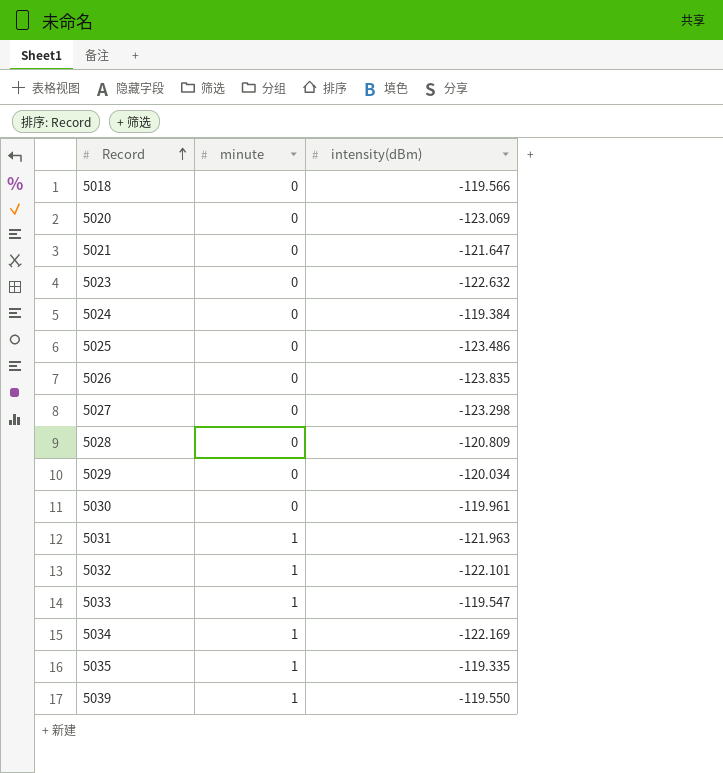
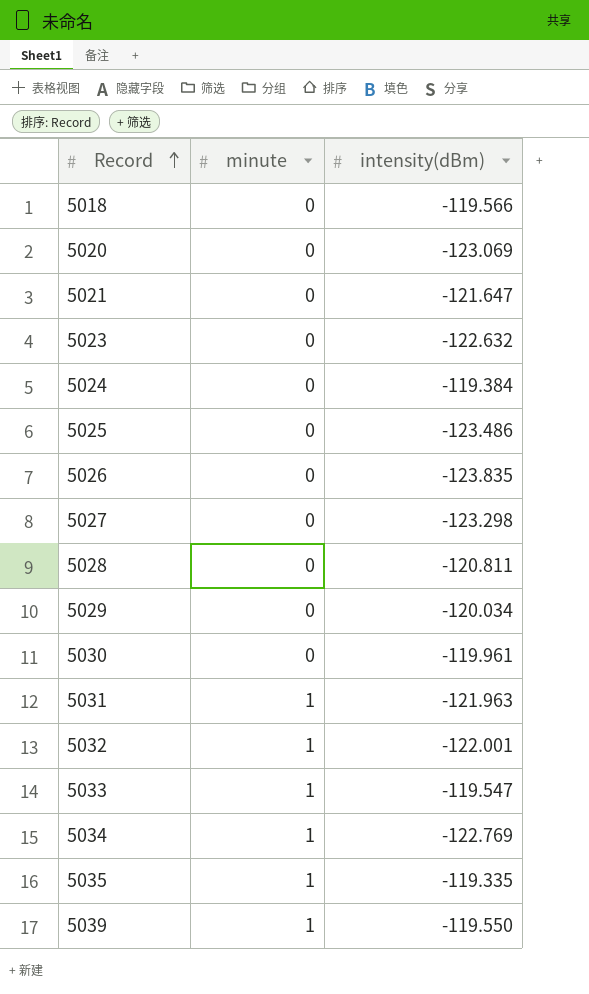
5028 | intensity(dBm): -120.809 -> -120.811
5032 | intensity(dBm): -122.101 -> -122.001
5034 | intensity(dBm): -122.169 -> -122.769

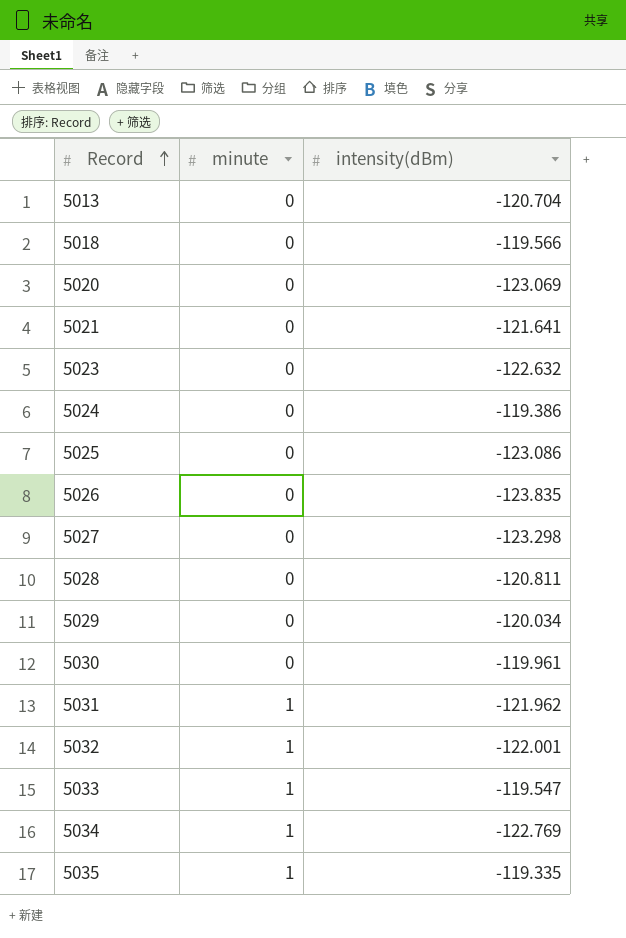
row 5039: 1 | -119.550 -> none
row 5013: none -> 0 | -120.704
5021 | intensity(dBm): -121.647 -> -121.641
5024 | intensity(dBm): -119.384 -> -119.386
5025 | intensity(dBm): -123.486 -> -123.086
5031 | intensity(dBm): -121.963 -> -121.962

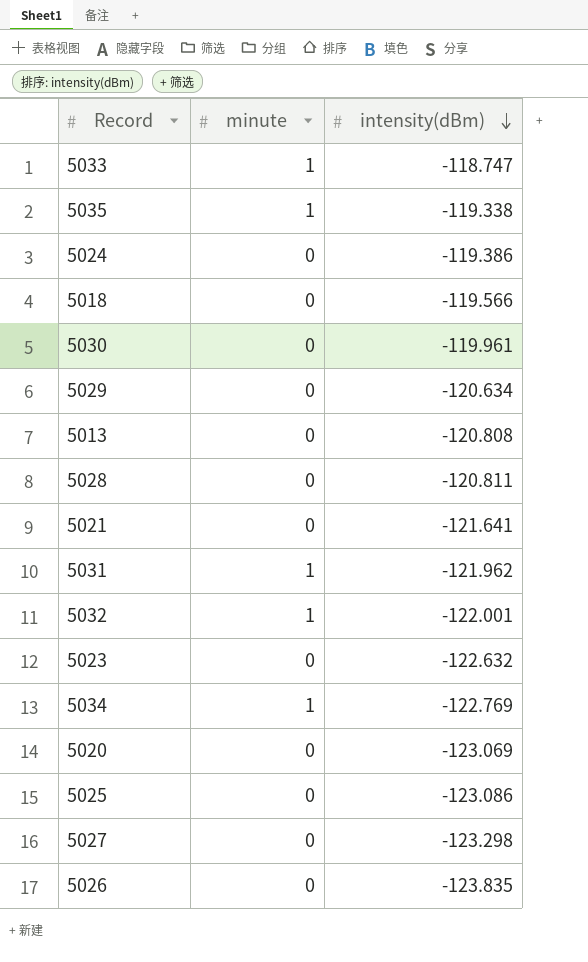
row order: Record ascending -> intensity(dBm) descending
5033 | intensity(dBm): -119.547 -> -118.747
5035 | intensity(dBm): -119.335 -> -119.338
5029 | intensity(dBm): -120.034 -> -120.634
5013 | intensity(dBm): -120.704 -> -120.808

